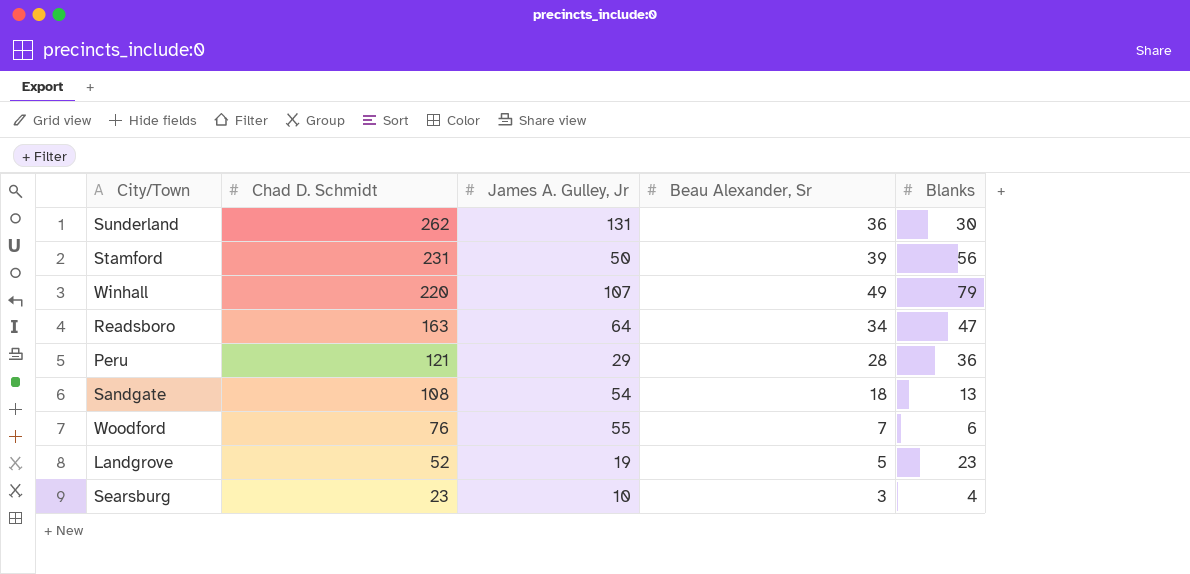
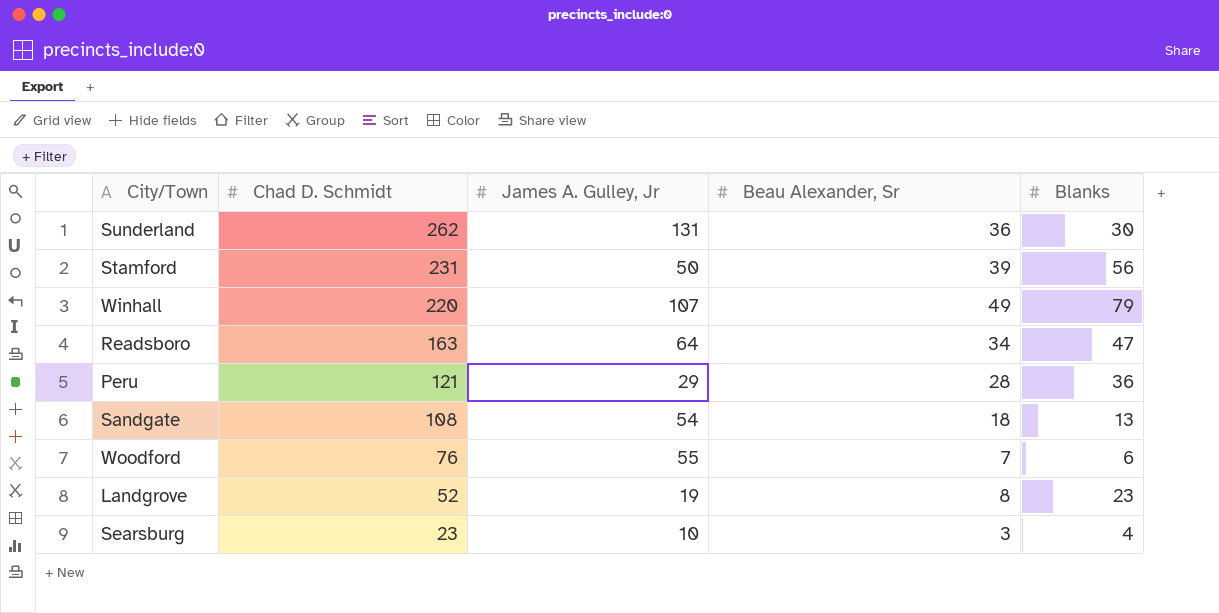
Landgrove | Beau Alexander, Sr: 5 -> 8

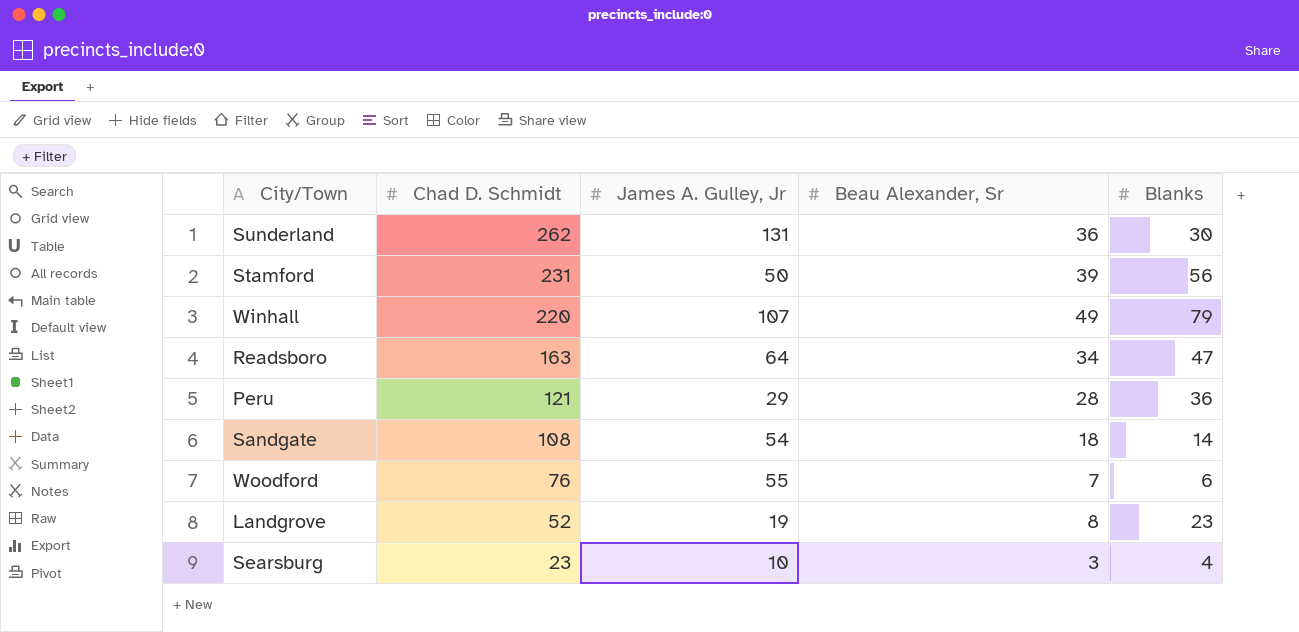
Sandgate | Blanks: 13 -> 14

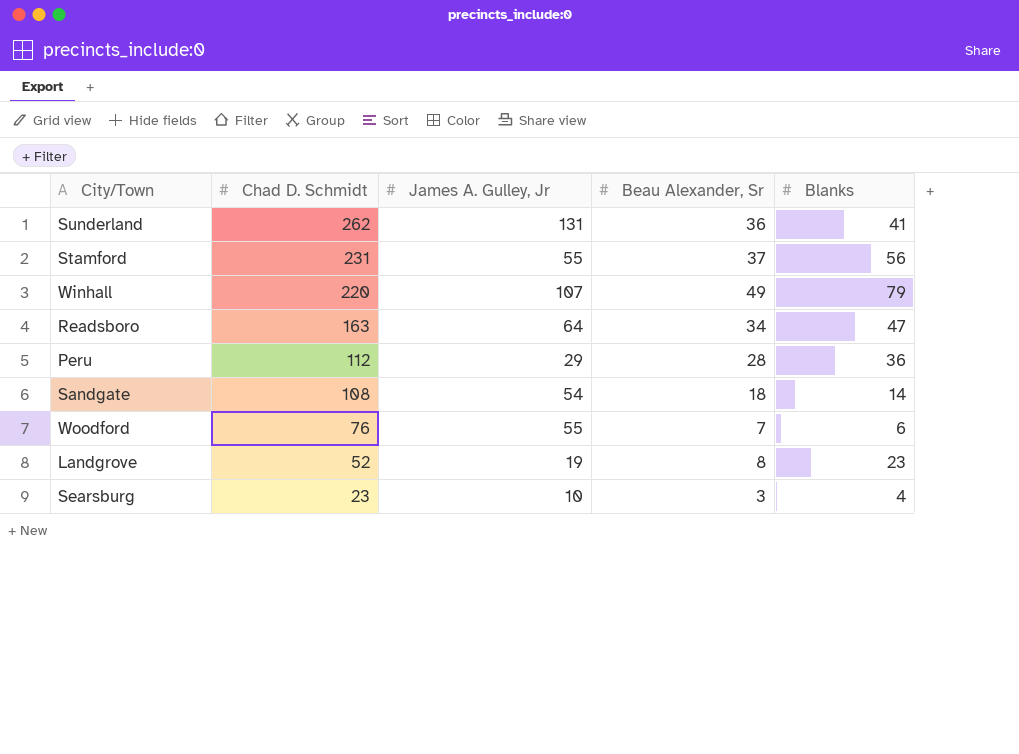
Sunderland | Blanks: 30 -> 41
Stamford | James A. Gulley, Jr: 50 -> 55
Stamford | Beau Alexander, Sr: 39 -> 37
Peru | Chad D. Schmidt: 121 -> 112

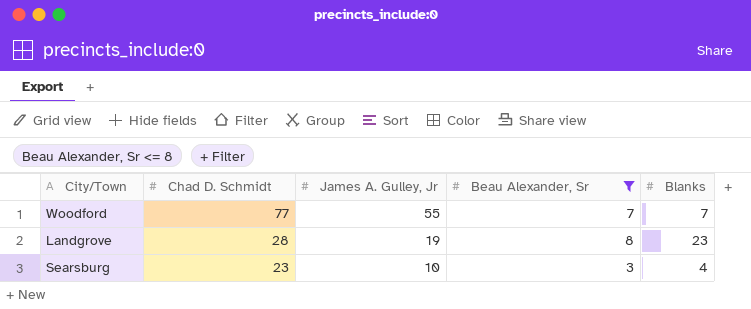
filter: none -> Beau Alexander, Sr <= 8
Woodford | Chad D. Schmidt: 76 -> 77
Woodford | Blanks: 6 -> 7
Landgrove | Chad D. Schmidt: 52 -> 28

